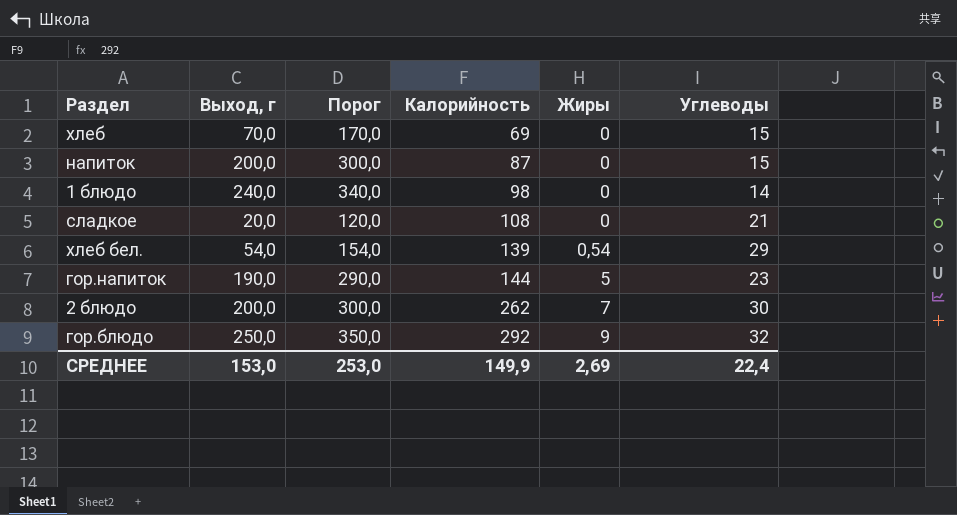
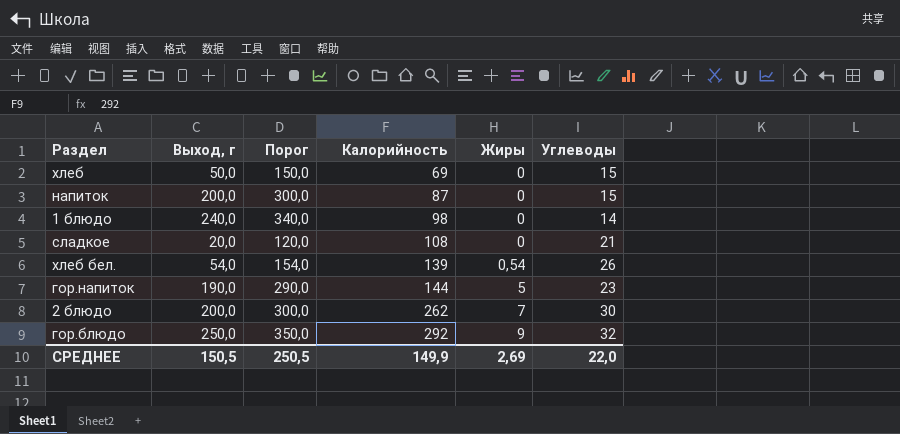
хлеб | Выход, г: 70,0 -> 50,0
хлеб | Порог: 170,0 -> 150,0
хлеб бел. | Углеводы: 29 -> 26
СРЕДНЕЕ | Выход, г: 153,0 -> 150,5
СРЕДНЕЕ | Порог: 253,0 -> 250,5
СРЕДНЕЕ | Углеводы: 22,4 -> 22,0

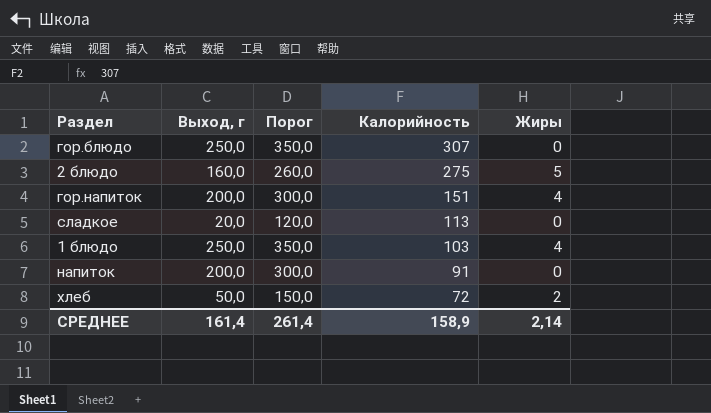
row order: Калорийность ascending -> Калорийность descending
column Углеводы | position: 6 -> none
row хлеб бел.: 54,0 | 154,0 | 139 | 0,54 | 26 -> none
гор.блюдо | Калорийность: 292 -> 307
гор.блюдо | Жиры: 9 -> 0
2 блюдо | Выход, г: 200,0 -> 160,0
2 блюдо | Порог: 300,0 -> 260,0
2 блюдо | Калорийность: 262 -> 275
2 блюдо | Жиры: 7 -> 5
гор.напиток | Выход, г: 190,0 -> 200,0
гор.напиток | Порог: 290,0 -> 300,0
гор.напиток | Калорийность: 144 -> 151
гор.напиток | Жиры: 5 -> 4
сладкое | Калорийность: 108 -> 113
1 блюдо | Выход, г: 240,0 -> 250,0
1 блюдо | Порог: 340,0 -> 350,0
1 блюдо | Калорийность: 98 -> 103
1 блюдо | Жиры: 0 -> 4
напиток | Калорийность: 87 -> 91
хлеб | Калорийность: 69 -> 72
хлеб | Жиры: 0 -> 2
СРЕДНЕЕ | Выход, г: 150,5 -> 161,4
СРЕДНЕЕ | Порог: 250,5 -> 261,4
СРЕДНЕЕ | Калорийность: 149,9 -> 158,9
СРЕДНЕЕ | Жиры: 2,69 -> 2,14

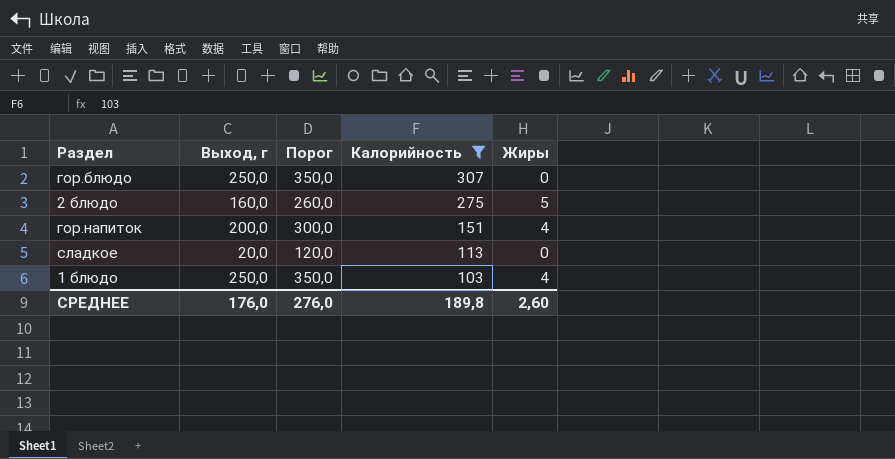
filter: none -> Калорийность >= 103
СРЕДНЕЕ | Выход, г: 161,4 -> 176,0
СРЕДНЕЕ | Порог: 261,4 -> 276,0
СРЕДНЕЕ | Калорийность: 158,9 -> 189,8
СРЕДНЕЕ | Жиры: 2,14 -> 2,60

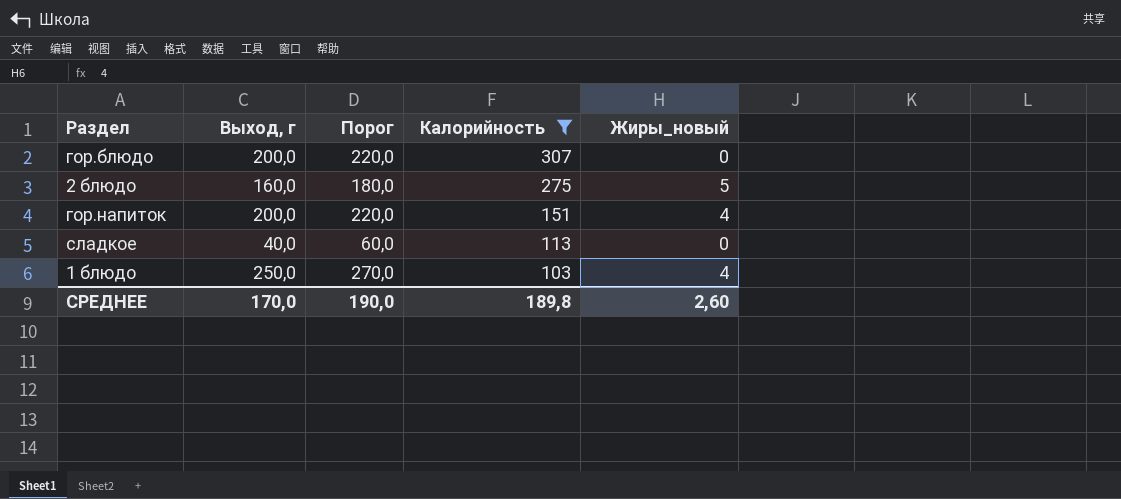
column Порог | formula: [Выход, г] + 100 -> [Выход, г] + 20
column name: Жиры -> Жиры_новый
гор.блюдо | Выход, г: 250,0 -> 200,0
сладкое | Выход, г: 20,0 -> 40,0
СРЕДНЕЕ | Выход, г: 176,0 -> 170,0
СРЕДНЕЕ | Порог: 276,0 -> 190,0

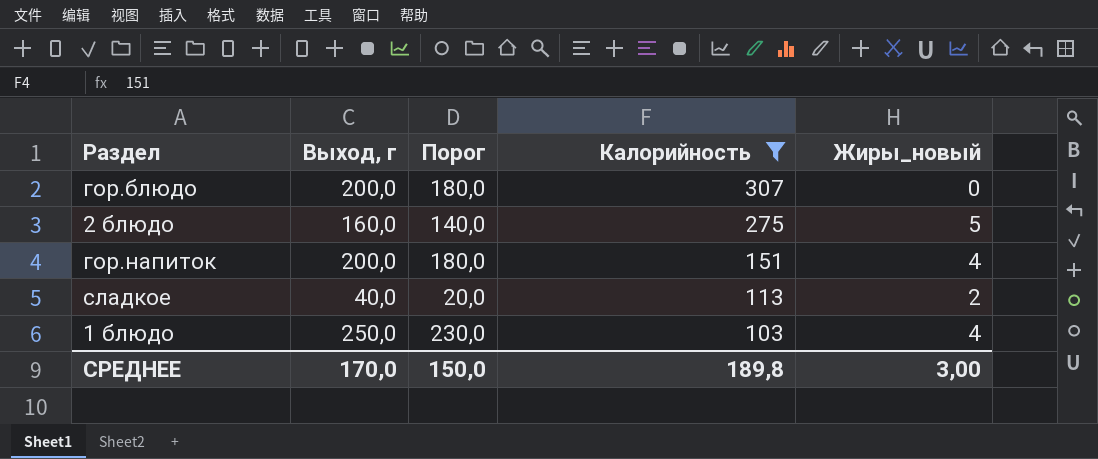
column Порог | formula: [Выход, г] + 20 -> [Выход, г] - 20
сладкое | Жиры_новый: 0 -> 2
СРЕДНЕЕ | Порог: 190,0 -> 150,0
СРЕДНЕЕ | Жиры_новый: 2,60 -> 3,00

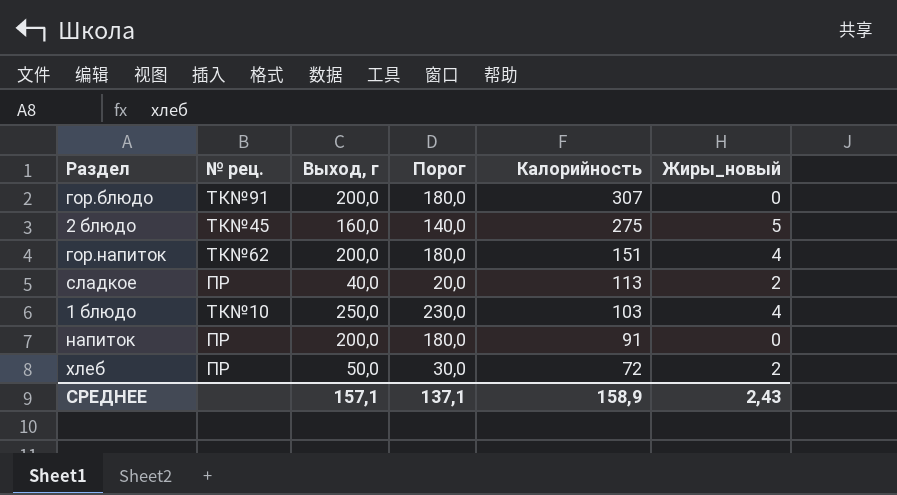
filter: Калорийность >= 103 -> none
column № рец. | position: none -> 2
СРЕДНЕЕ | Выход, г: 170,0 -> 157,1
СРЕДНЕЕ | Порог: 150,0 -> 137,1
СРЕДНЕЕ | Калорийность: 189,8 -> 158,9
СРЕДНЕЕ | Жиры_новый: 3,00 -> 2,43

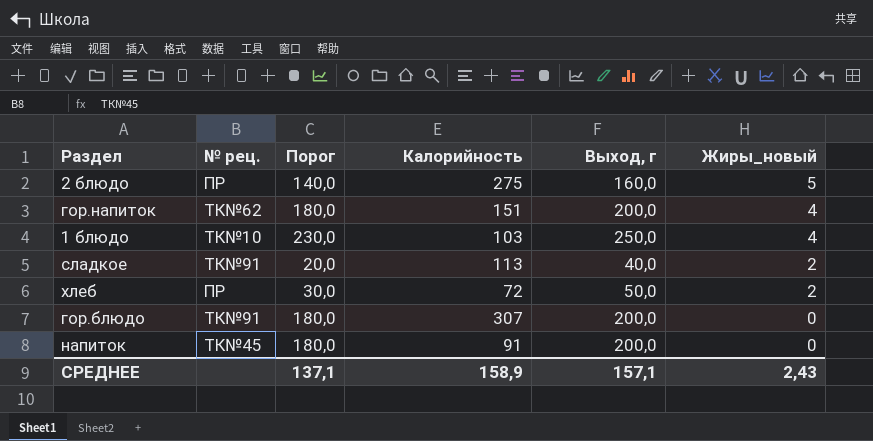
row order: Калорийность descending -> Жиры_новый descending
column Выход, г | position: 3 -> 5
2 блюдо | № рец.: ТК№45 -> ПР
сладкое | № рец.: ПР -> ТК№91
напиток | № рец.: ПР -> ТК№45

